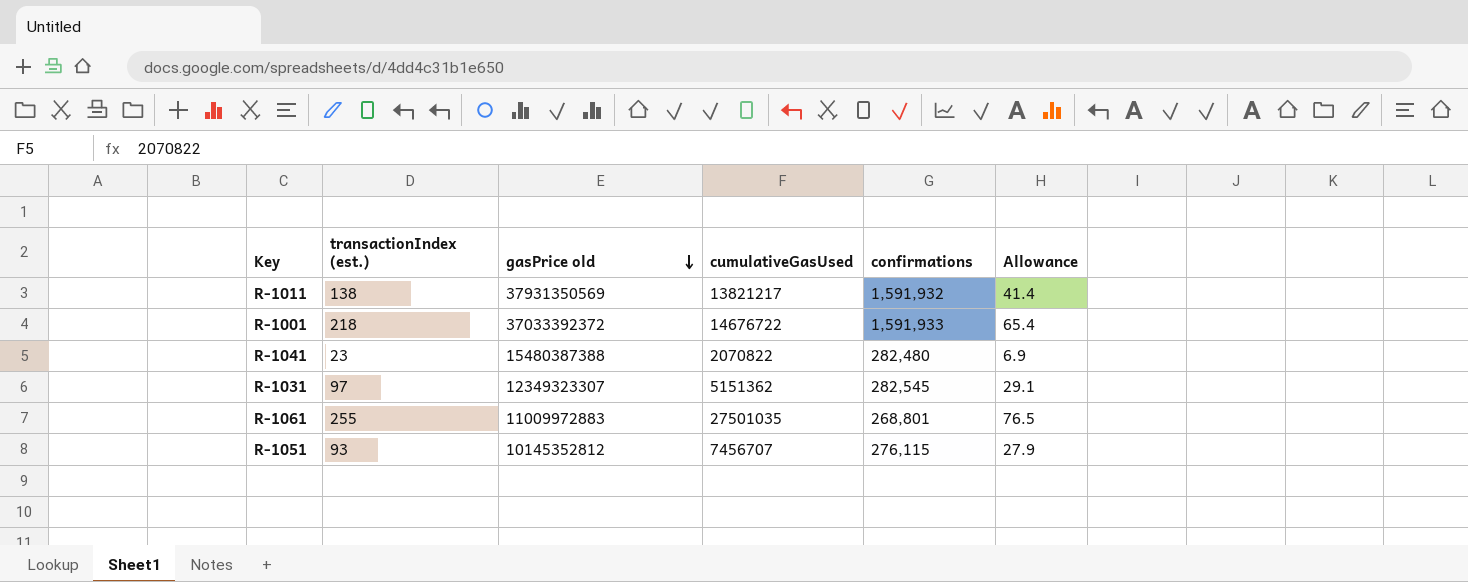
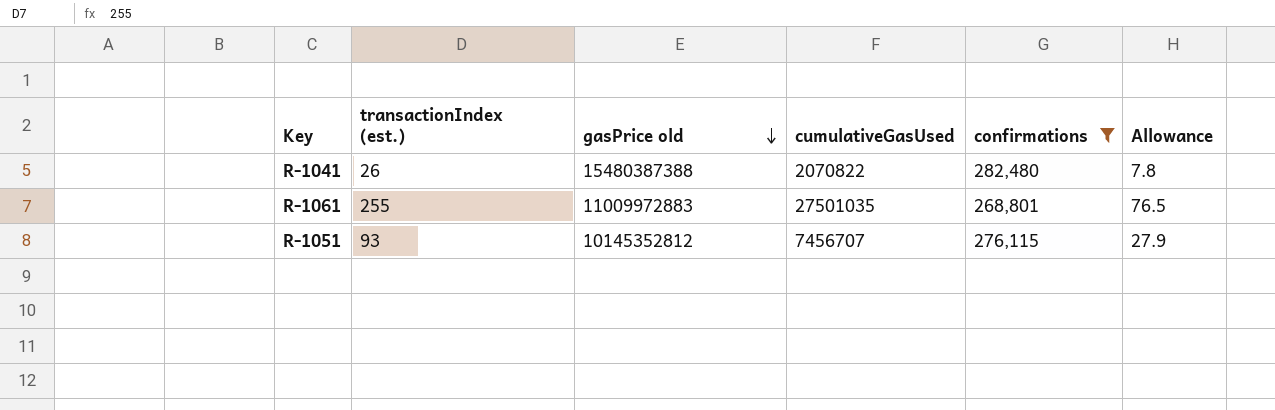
filter: none -> confirmations <= 282,480
R-1041 | transactionIndex (est.): 23 -> 26
R-1041 | Allowance: 6.9 -> 7.8

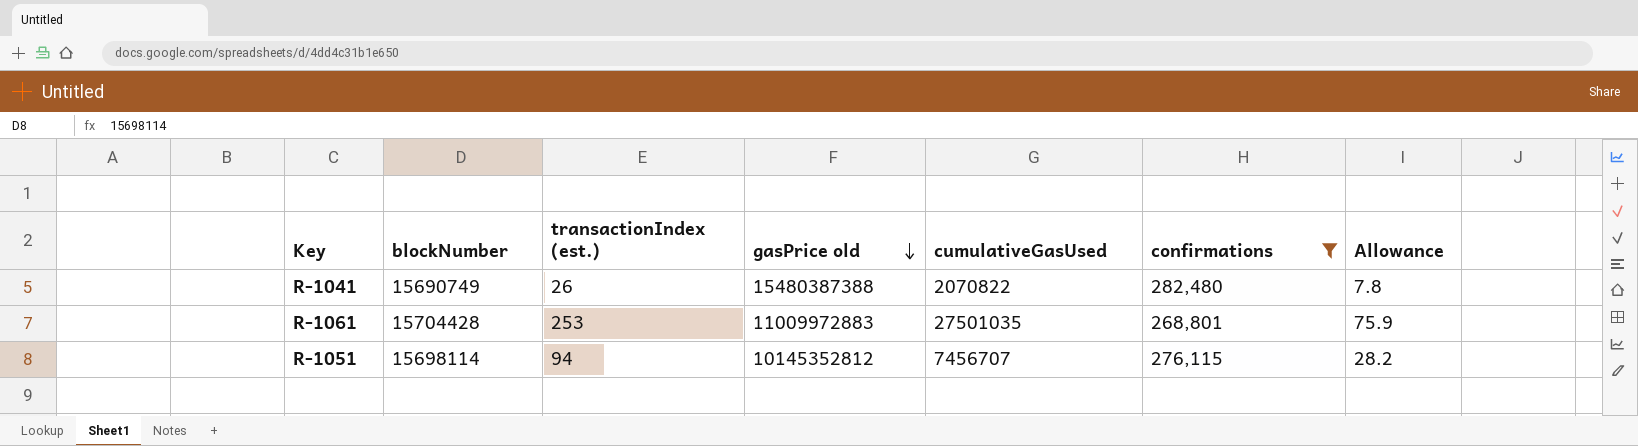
column blockNumber | position: none -> 2
R-1061 | transactionIndex (est.): 255 -> 253
R-1061 | Allowance: 76.5 -> 75.9
R-1051 | transactionIndex (est.): 93 -> 94
R-1051 | Allowance: 27.9 -> 28.2

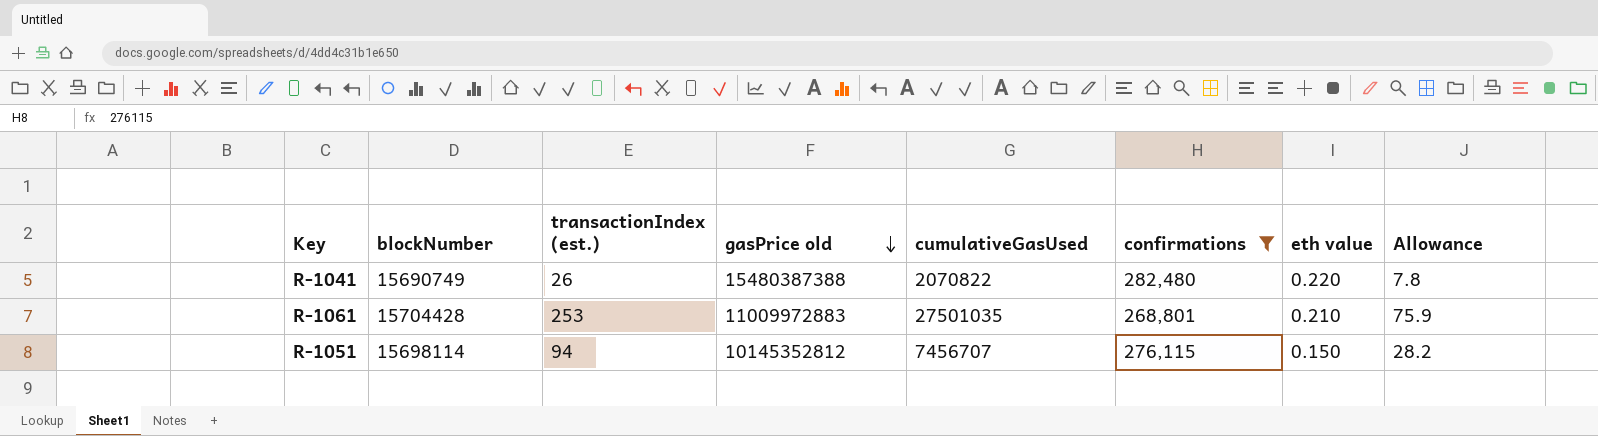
column eth value | position: none -> 7

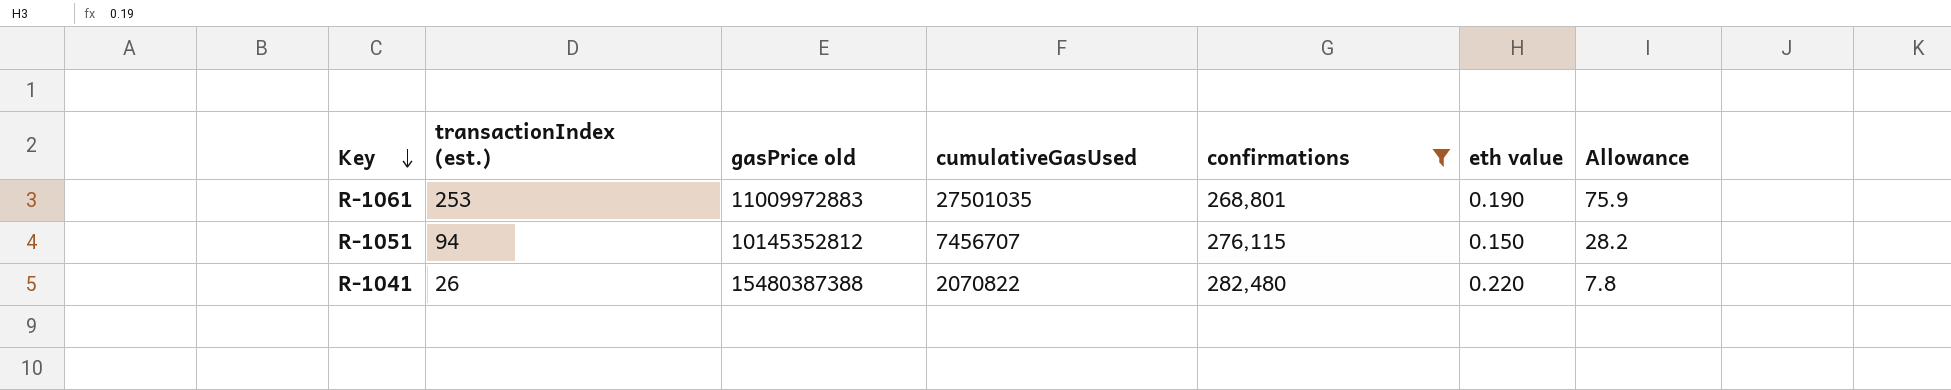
row order: gasPrice old descending -> Key descending
column blockNumber | position: 2 -> none
R-1061 | eth value: 0.210 -> 0.190

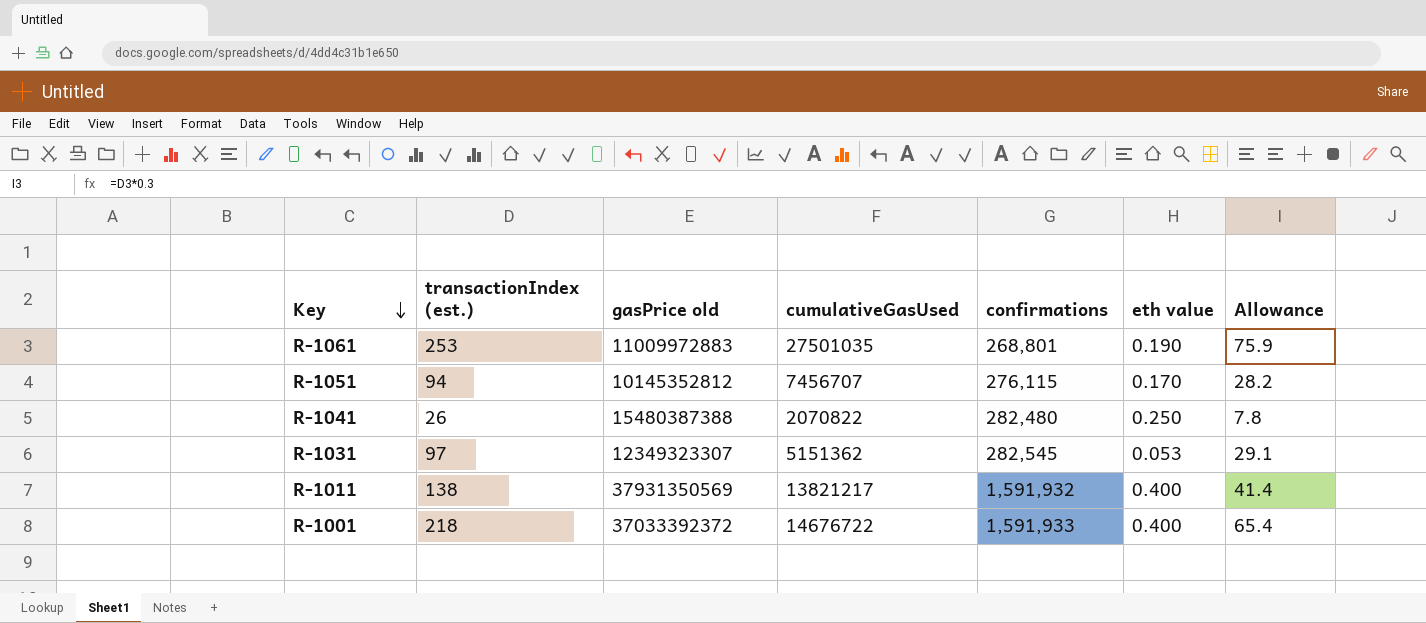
filter: confirmations <= 282,480 -> none
R-1051 | eth value: 0.150 -> 0.170
R-1041 | eth value: 0.220 -> 0.250

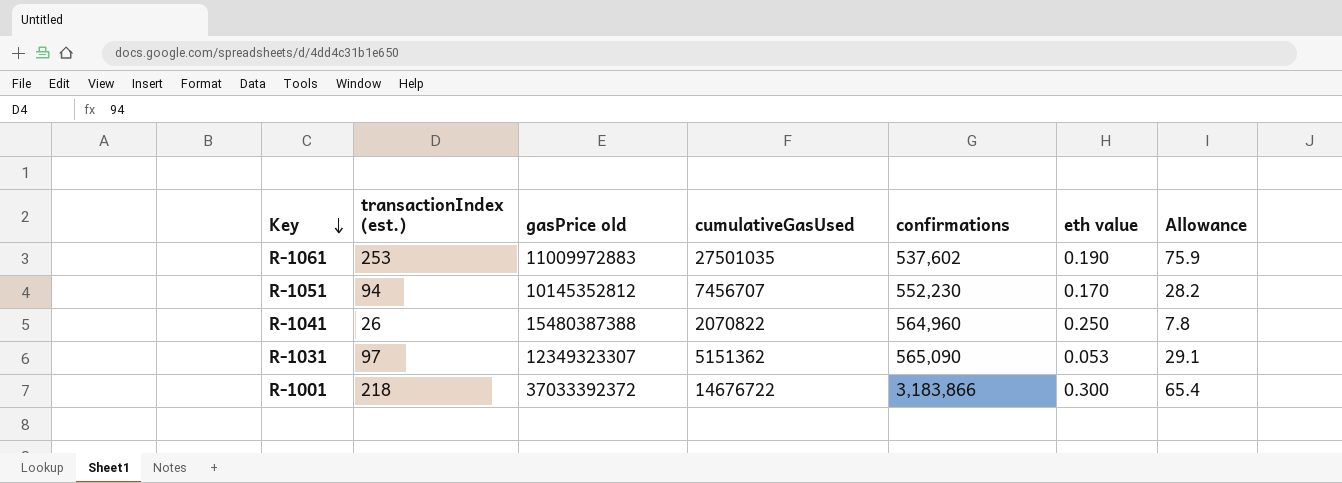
row R-1011: 138 | 37931350569 | 13821217 | 1,591,932 | 0.400 | 41.4 -> none
R-1061 | confirmations: 268,801 -> 537,602
R-1051 | confirmations: 276,115 -> 552,230
R-1041 | confirmations: 282,480 -> 564,960
R-1031 | confirmations: 282,545 -> 565,090
R-1001 | confirmations: 1,591,933 -> 3,183,866
R-1001 | eth value: 0.400 -> 0.300

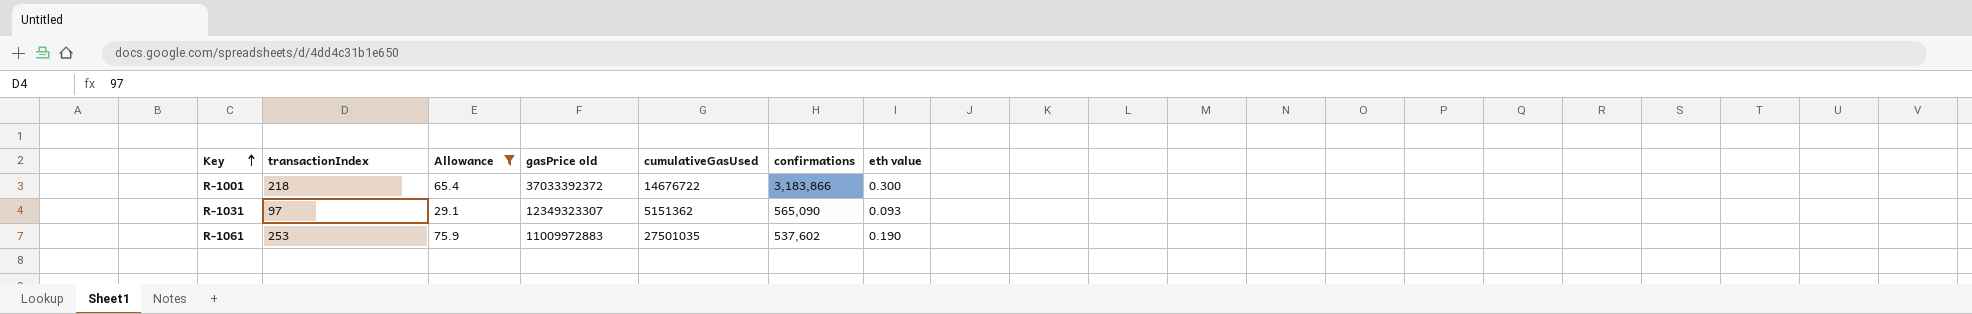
filter: none -> Allowance >= 29.1
row order: Key descending -> Key ascending
column name: transactionIndex (est.) -> transactionIndex
column Allowance | position: 7 -> 3
R-1031 | eth value: 0.053 -> 0.093

